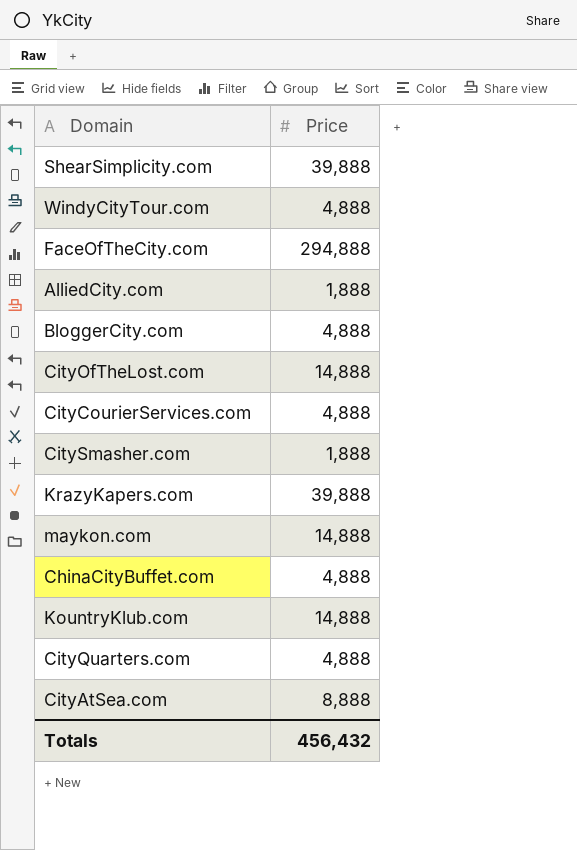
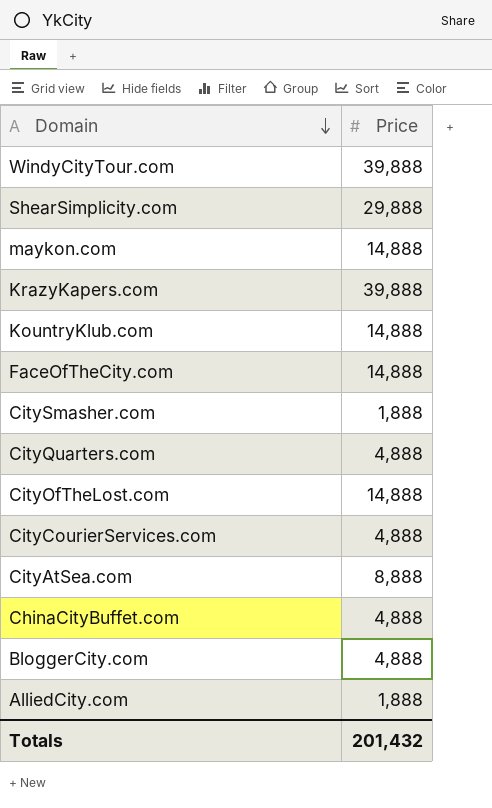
row order: none -> Domain descending
WindyCityTour.com | Price: 4,888 -> 39,888
ShearSimplicity.com | Price: 39,888 -> 29,888
FaceOfTheCity.com | Price: 294,888 -> 14,888
Totals | Price: 456,432 -> 201,432

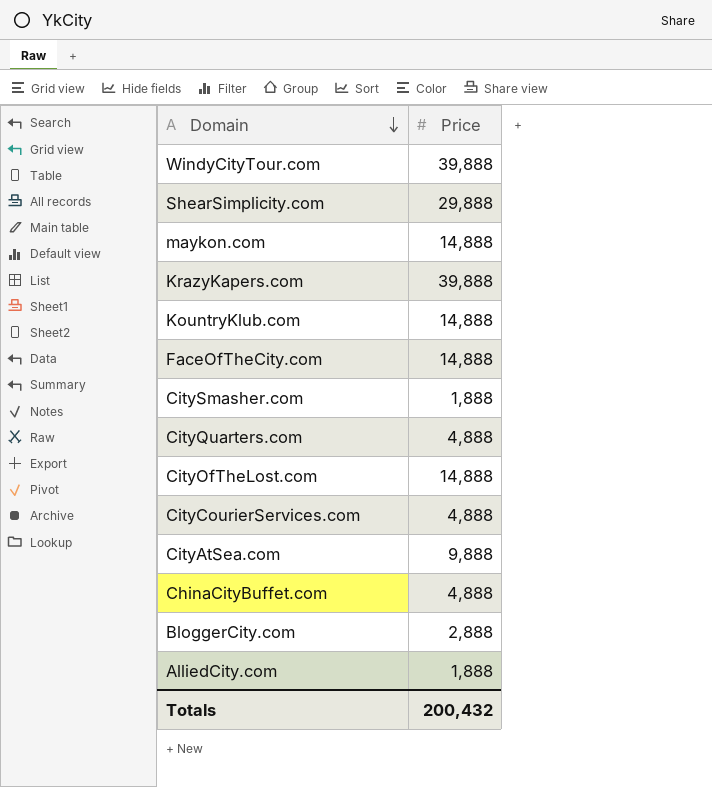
CityAtSea.com | Price: 8,888 -> 9,888
BloggerCity.com | Price: 4,888 -> 2,888
Totals | Price: 201,432 -> 200,432

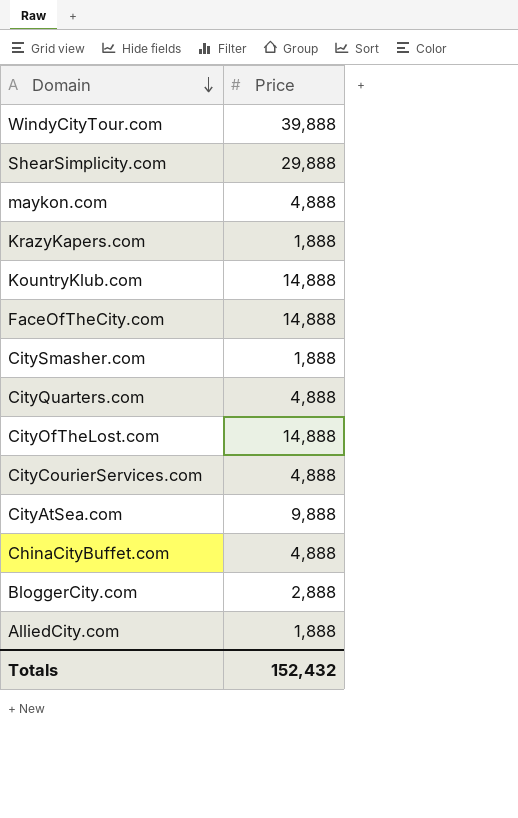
maykon.com | Price: 14,888 -> 4,888
KrazyKapers.com | Price: 39,888 -> 1,888
Totals | Price: 200,432 -> 152,432

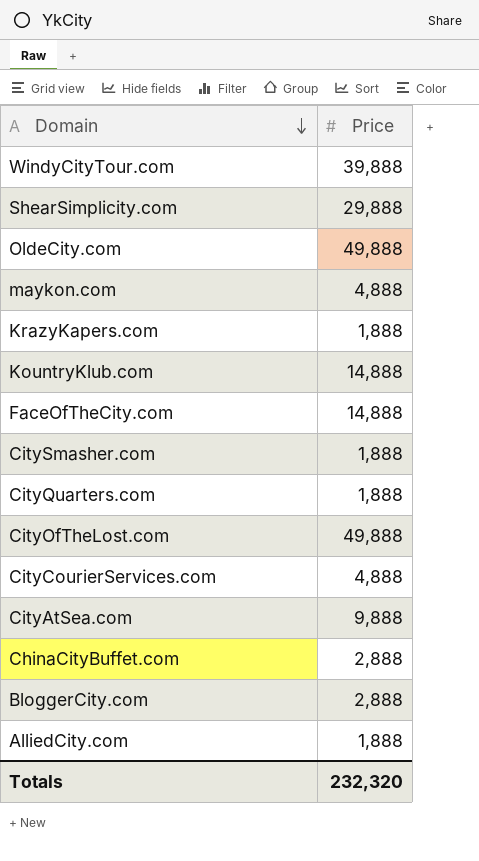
row OldeCity.com: none -> 49,888
CityQuarters.com | Price: 4,888 -> 1,888
CityOfTheLost.com | Price: 14,888 -> 49,888
ChinaCityBuffet.com | Price: 4,888 -> 2,888
Totals | Price: 152,432 -> 232,320

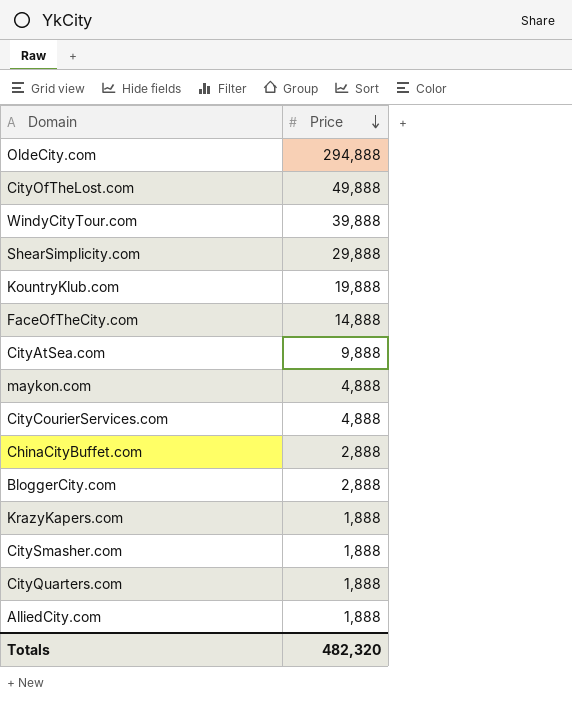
row order: Domain descending -> Price descending
OldeCity.com | Price: 49,888 -> 294,888
KountryKlub.com | Price: 14,888 -> 19,888
Totals | Price: 232,320 -> 482,320

